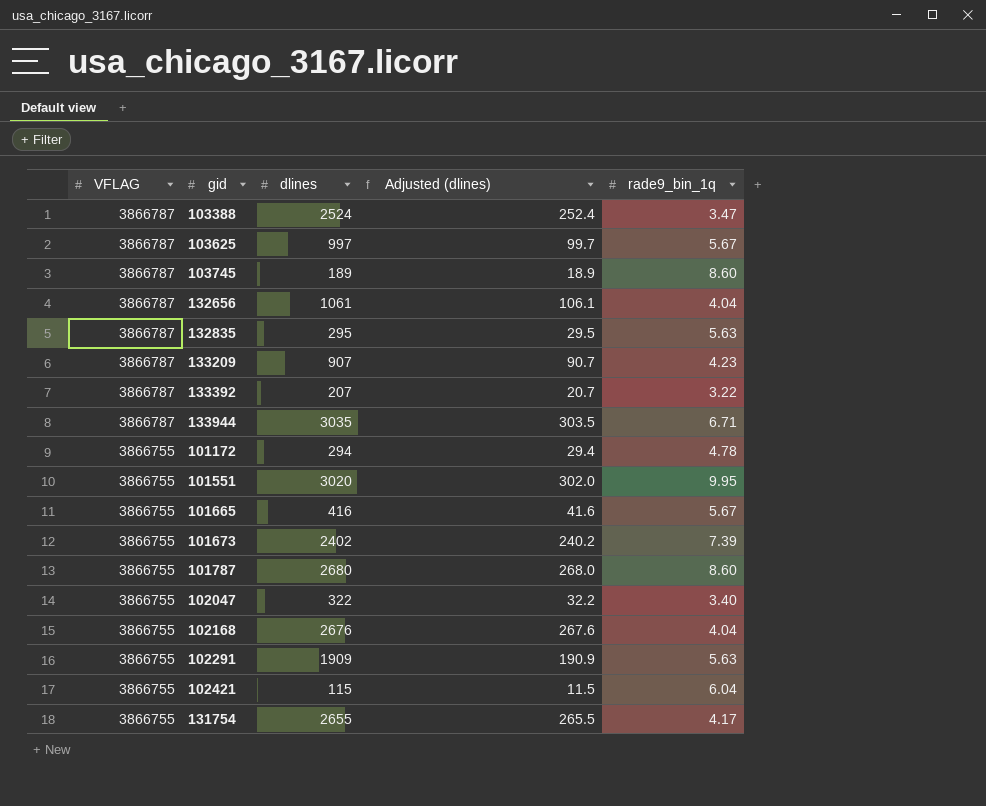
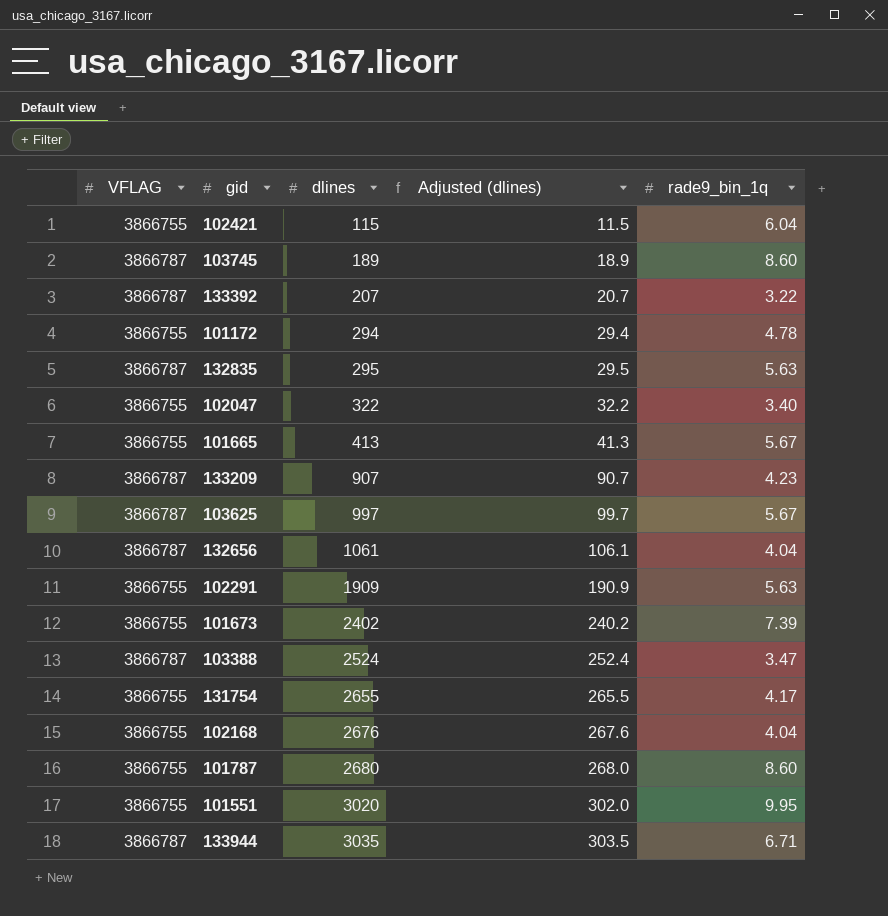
row order: VFLAG descending -> dlines ascending
101665 | dlines: 416 -> 413
101665 | Adjusted (dlines): 41.6 -> 41.3

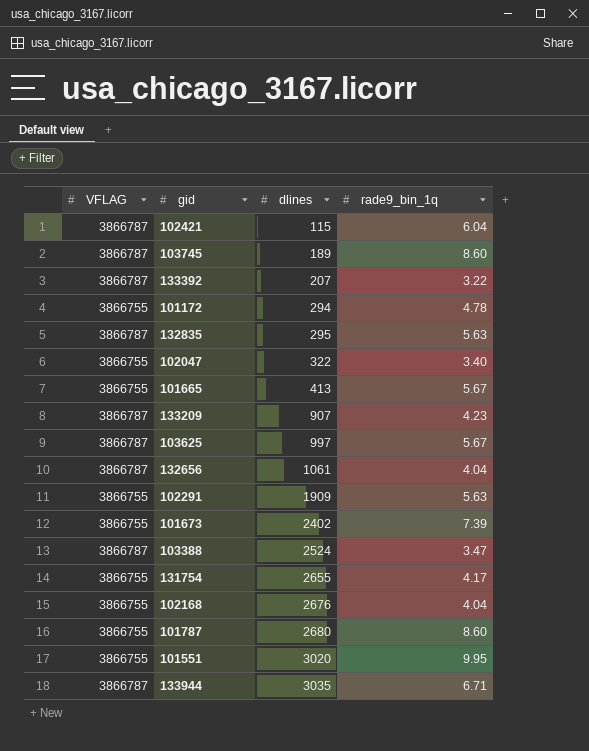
column Adjusted (dlines) | formula: [dlines] * 0.1 -> none
102421 | VFLAG: 3866755 -> 3866787

